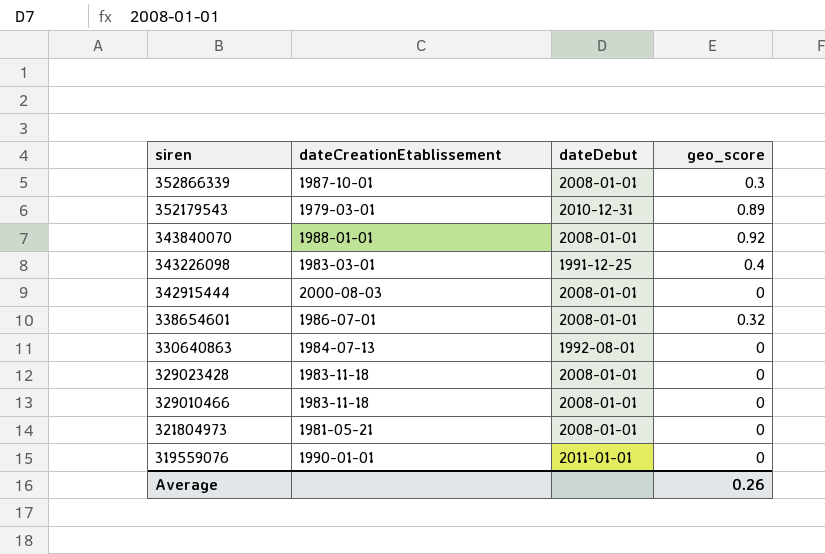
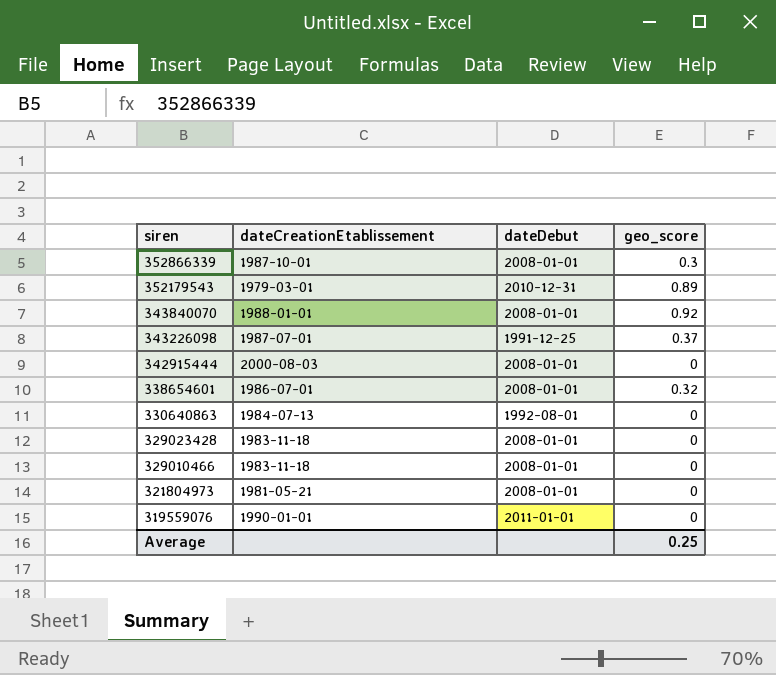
343226098 | dateCreationEtablissement: 1983-03-01 -> 1987-07-01
343226098 | geo_score: 0.4 -> 0.37
Average | geo_score: 0.26 -> 0.25

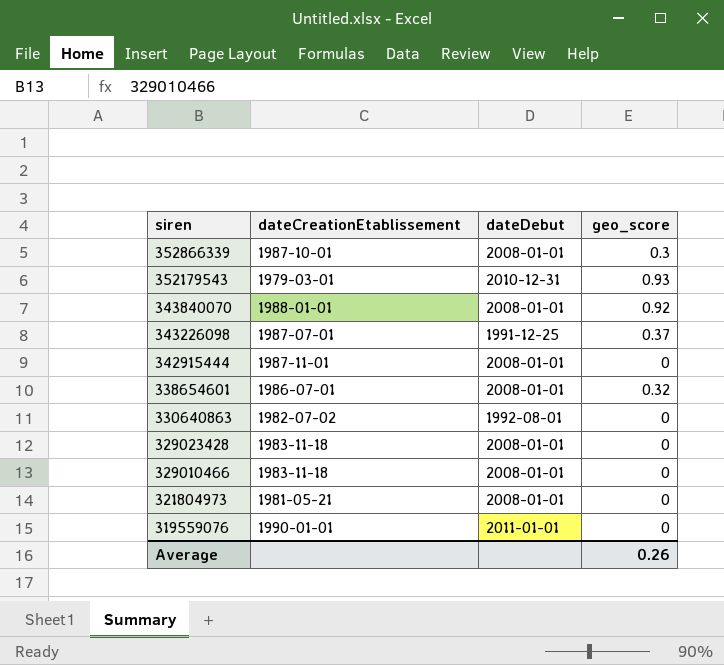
352179543 | geo_score: 0.89 -> 0.93
342915444 | dateCreationEtablissement: 2000-08-03 -> 1987-11-01
330640863 | dateCreationEtablissement: 1984-07-13 -> 1982-07-02
Average | geo_score: 0.25 -> 0.26

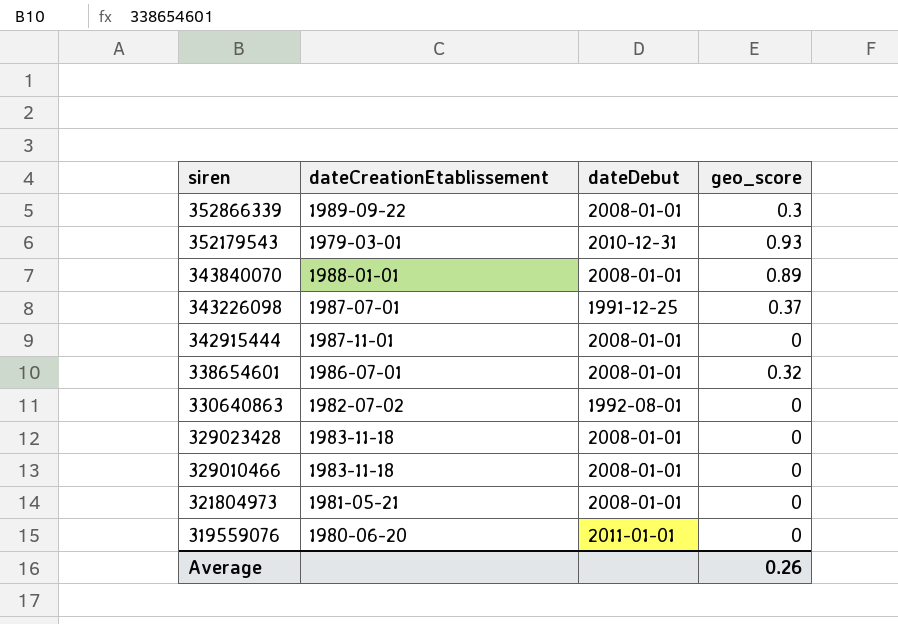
352866339 | dateCreationEtablissement: 1987-10-01 -> 1989-09-22
343840070 | geo_score: 0.92 -> 0.89
319559076 | dateCreationEtablissement: 1990-01-01 -> 1980-06-20

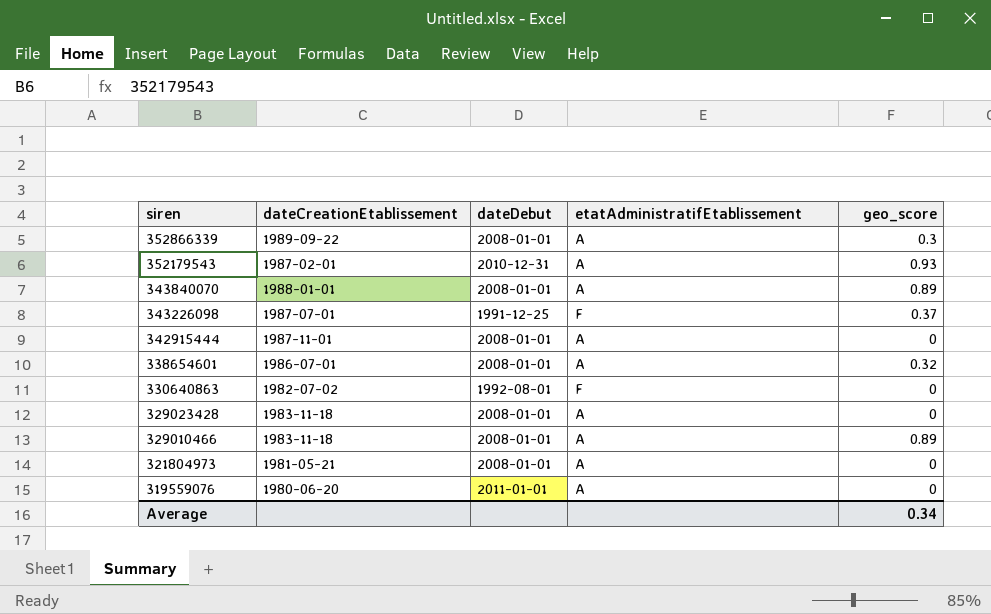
column etatAdministratifEtablissement | position: none -> 4
352179543 | dateCreationEtablissement: 1979-03-01 -> 1987-02-01
329010466 | geo_score: 0 -> 0.89
Average | geo_score: 0.26 -> 0.34

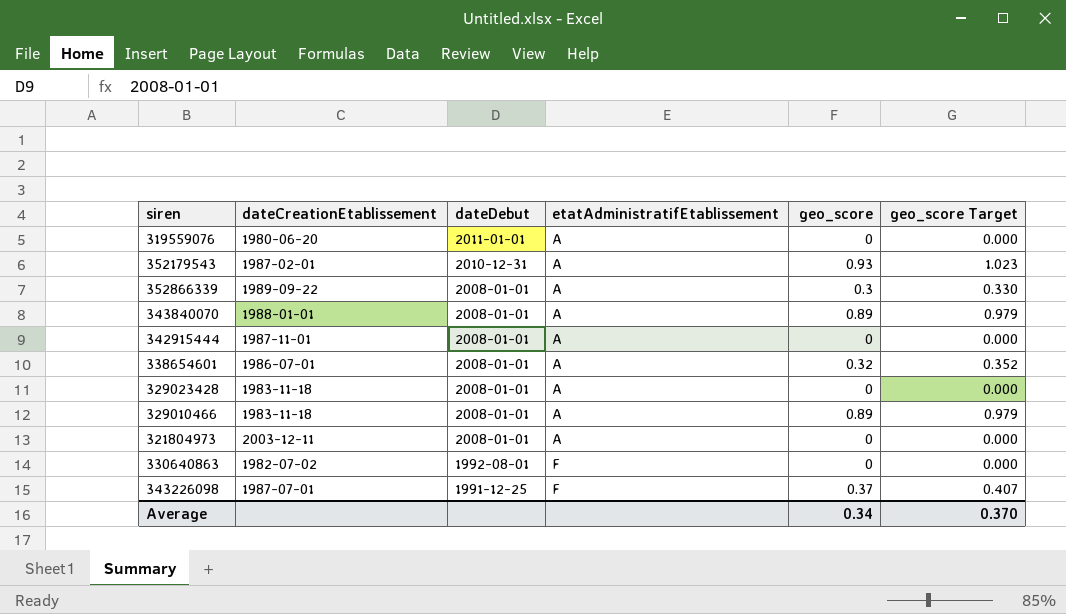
row order: siren descending -> dateDebut descending
column geo_score Target | formula: none -> [geo_score] * 1.1
321804973 | dateCreationEtablissement: 1981-05-21 -> 2003-12-11

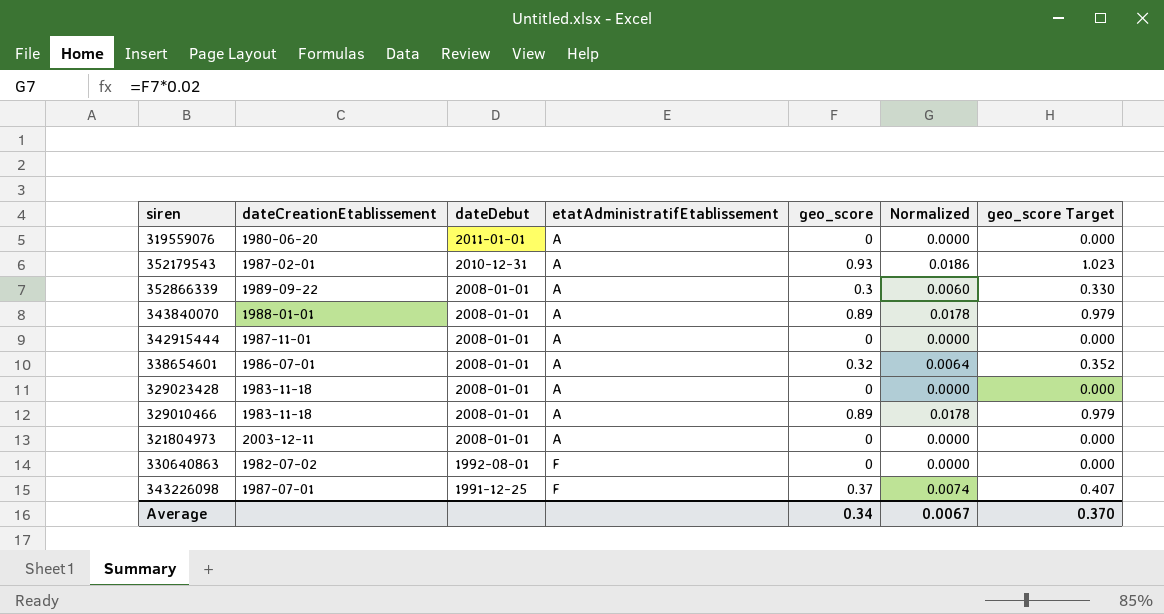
column Normalized | formula: none -> [geo_score] * 0.02

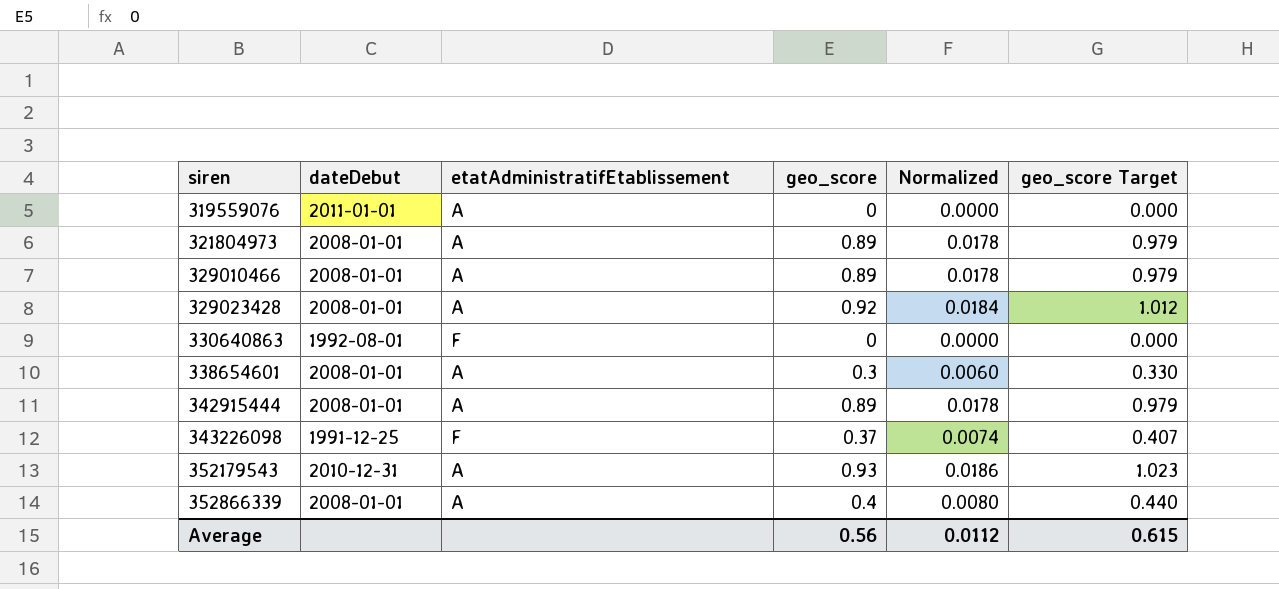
row order: dateDebut descending -> siren ascending
column dateCreationEtablissement | position: 2 -> none
row 343840070: 1988-01-01 | 2008-01-01 | A | 0.89 | 0.0178 | 0.979 -> none
321804973 | geo_score: 0 -> 0.89
321804973 | Normalized: 0.0000 -> 0.0178
321804973 | geo_score Target: 0.000 -> 0.979
329023428 | geo_score: 0 -> 0.92
329023428 | Normalized: 0.0000 -> 0.0184
329023428 | geo_score Target: 0.000 -> 1.012
338654601 | geo_score: 0.32 -> 0.3
338654601 | Normalized: 0.0064 -> 0.0060
338654601 | geo_score Target: 0.352 -> 0.330
342915444 | geo_score: 0 -> 0.89
342915444 | Normalized: 0.0000 -> 0.0178
342915444 | geo_score Target: 0.000 -> 0.979
352866339 | geo_score: 0.3 -> 0.4
352866339 | Normalized: 0.0060 -> 0.0080
352866339 | geo_score Target: 0.330 -> 0.440
Average | geo_score: 0.34 -> 0.56
Average | Normalized: 0.0067 -> 0.0112
Average | geo_score Target: 0.370 -> 0.615

